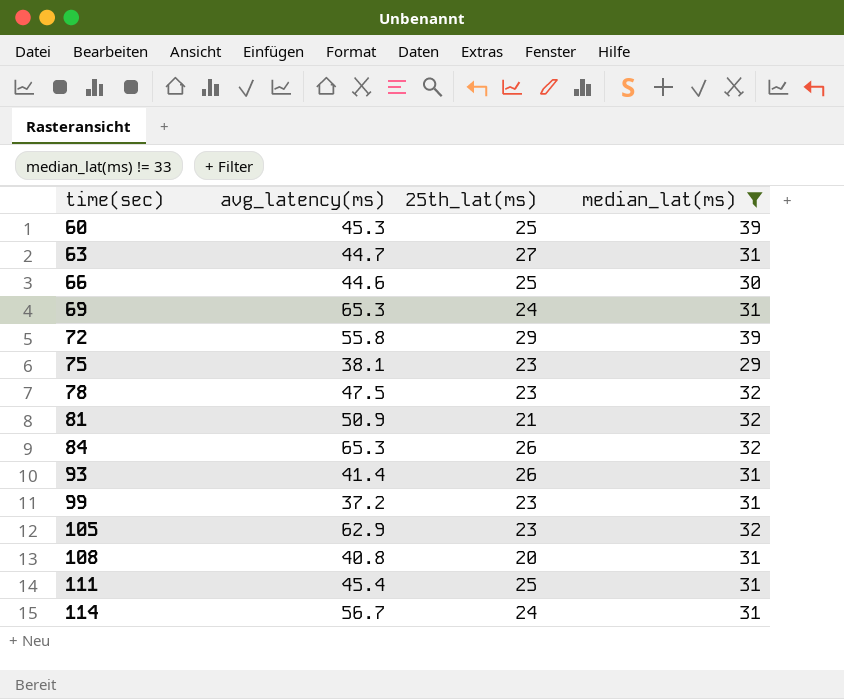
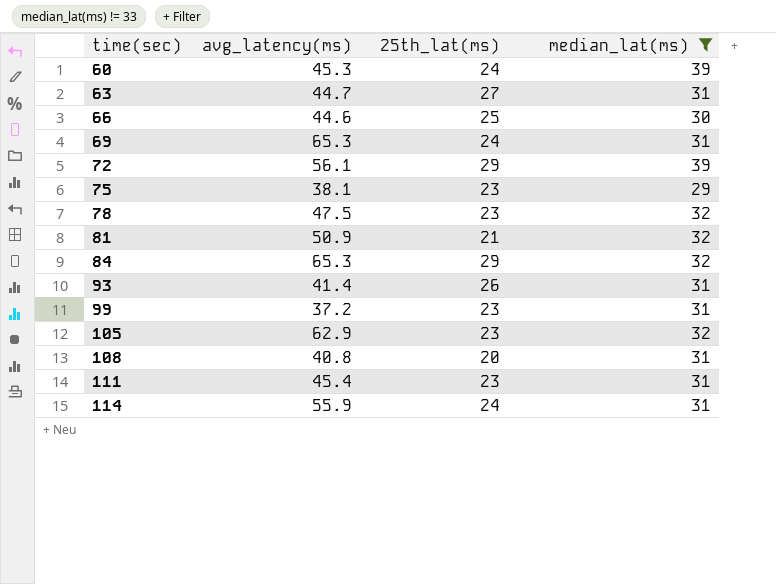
60 | 25th_lat(ms): 25 -> 24
72 | avg_latency(ms): 55.8 -> 56.1
84 | 25th_lat(ms): 26 -> 29
111 | 25th_lat(ms): 25 -> 23
114 | avg_latency(ms): 56.7 -> 55.9

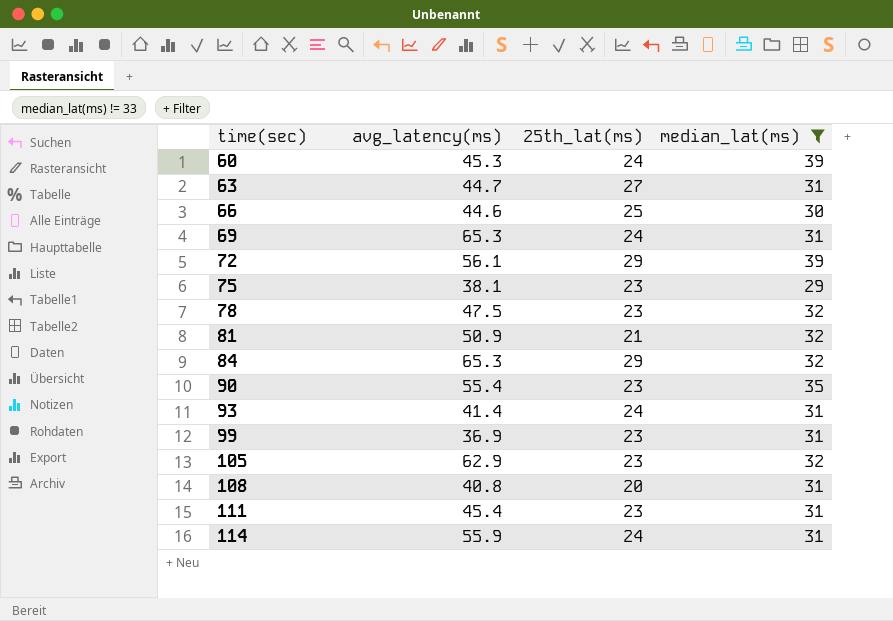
row 90: none -> 55.4 | 23 | 35
93 | 25th_lat(ms): 26 -> 24
99 | avg_latency(ms): 37.2 -> 36.9

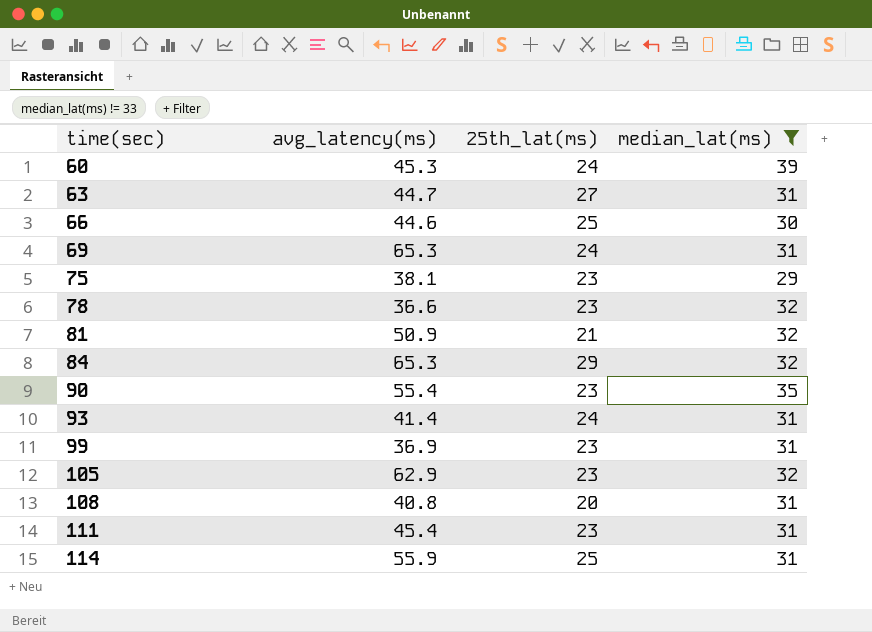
row 72: 56.1 | 29 | 39 -> none
78 | avg_latency(ms): 47.5 -> 36.6
114 | 25th_lat(ms): 24 -> 25

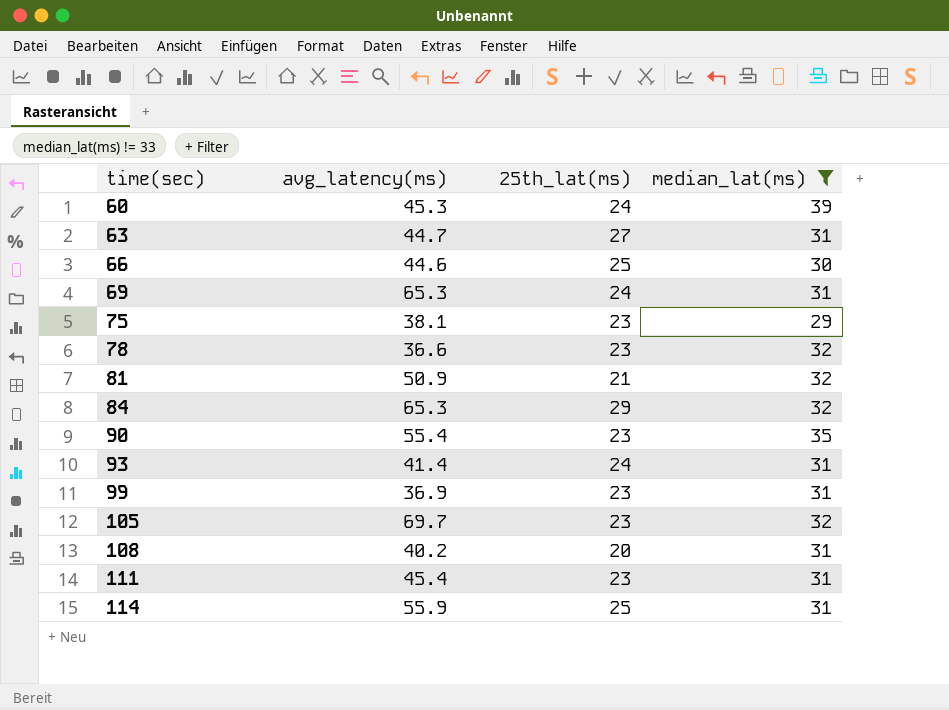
105 | avg_latency(ms): 62.9 -> 69.7
108 | avg_latency(ms): 40.8 -> 40.2

